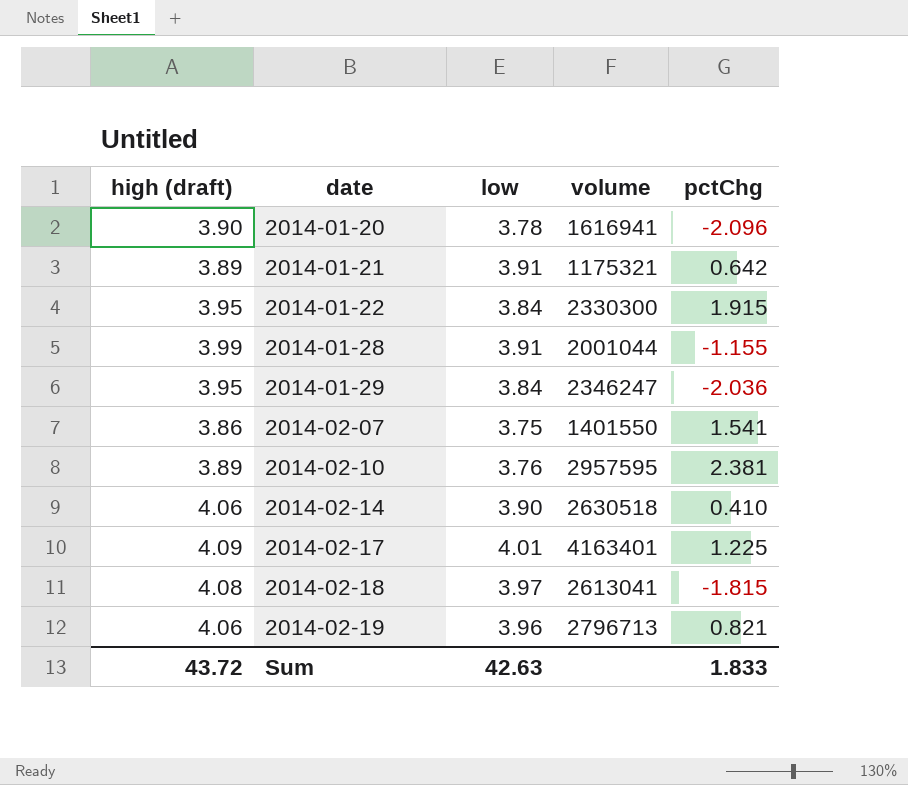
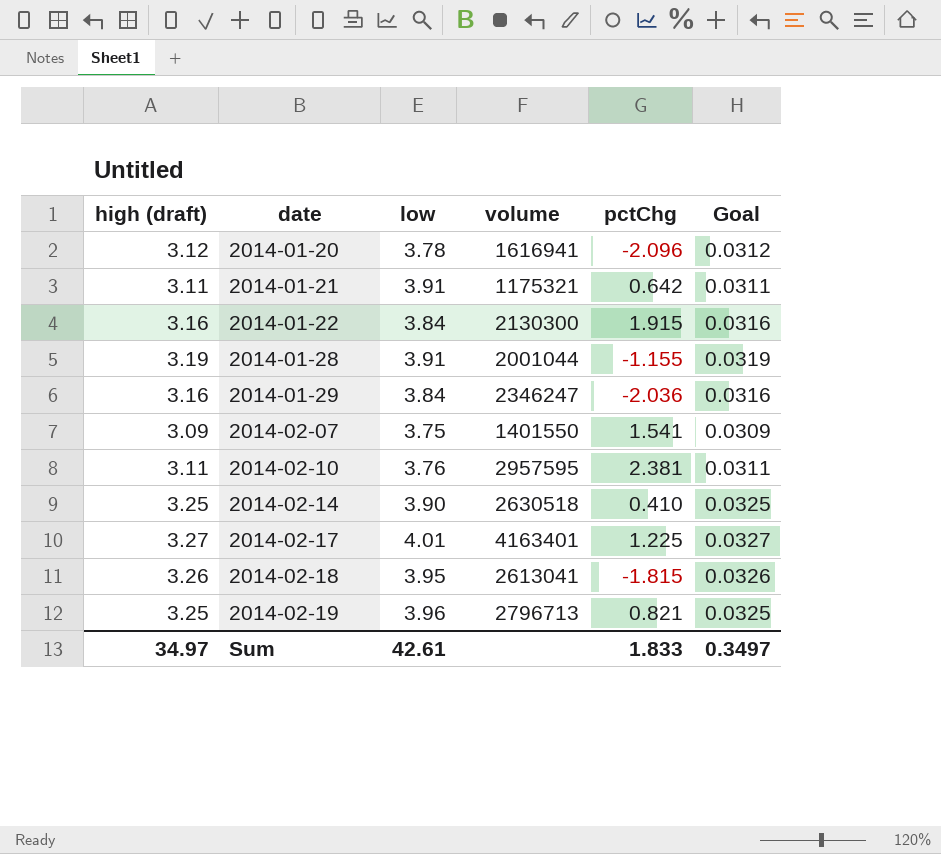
column Goal | formula: none -> [high (draft)] * 0.01
2014-01-20 | high (draft): 3.90 -> 3.12
2014-01-21 | high (draft): 3.89 -> 3.11
2014-01-22 | high (draft): 3.95 -> 3.16
2014-01-22 | volume: 2330300 -> 2130300
2014-01-28 | high (draft): 3.99 -> 3.19
2014-01-29 | high (draft): 3.95 -> 3.16
2014-02-07 | high (draft): 3.86 -> 3.09
2014-02-10 | high (draft): 3.89 -> 3.11
2014-02-14 | high (draft): 4.06 -> 3.25
2014-02-17 | high (draft): 4.09 -> 3.27
2014-02-18 | high (draft): 4.08 -> 3.26
2014-02-18 | low: 3.97 -> 3.95
2014-02-19 | high (draft): 4.06 -> 3.25
Sum | high (draft): 43.72 -> 34.97
Sum | low: 42.63 -> 42.61

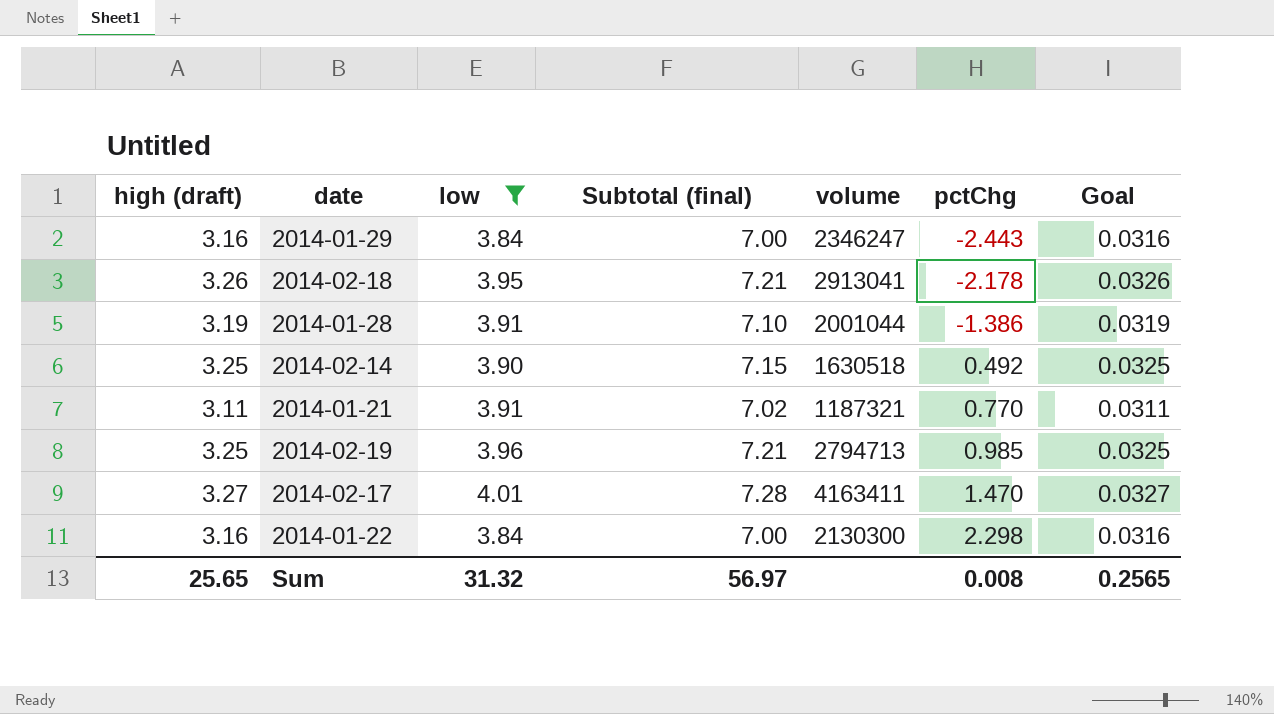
filter: none -> low >= 3.84
row order: date ascending -> pctChg ascending
column Subtotal (final) | formula: none -> [high (draft)] + [low]
2014-01-29 | pctChg: -2.036 -> -2.443
2014-02-18 | volume: 2613041 -> 2913041
2014-02-18 | pctChg: -1.815 -> -2.178
2014-01-28 | pctChg: -1.155 -> -1.386
2014-02-14 | volume: 2630518 -> 1630518
2014-02-14 | pctChg: 0.410 -> 0.492
2014-01-21 | volume: 1175321 -> 1187321
2014-01-21 | pctChg: 0.642 -> 0.770
2014-02-19 | volume: 2796713 -> 2794713
2014-02-19 | pctChg: 0.821 -> 0.985
2014-02-17 | volume: 4163401 -> 4163411
2014-02-17 | pctChg: 1.225 -> 1.470
2014-01-22 | pctChg: 1.915 -> 2.298
Sum | high (draft): 34.97 -> 25.65
Sum | low: 42.61 -> 31.32
Sum | pctChg: 1.833 -> 0.008
Sum | Goal: 0.3497 -> 0.2565

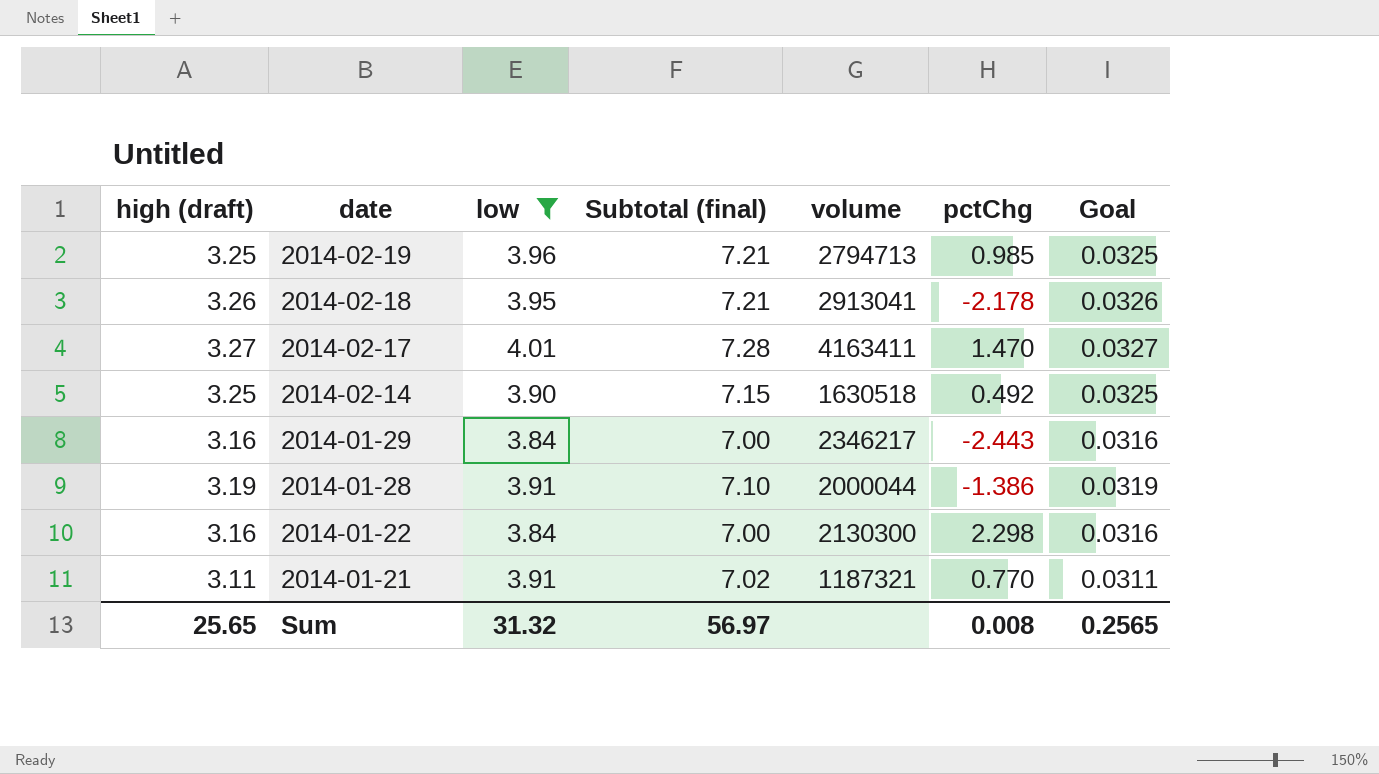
row order: pctChg ascending -> date descending
2014-01-29 | volume: 2346247 -> 2346217
2014-01-28 | volume: 2001044 -> 2000044

